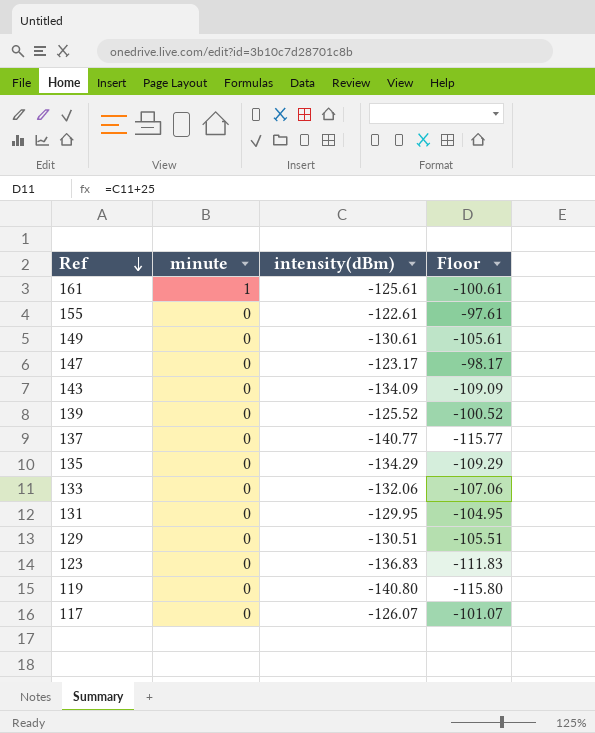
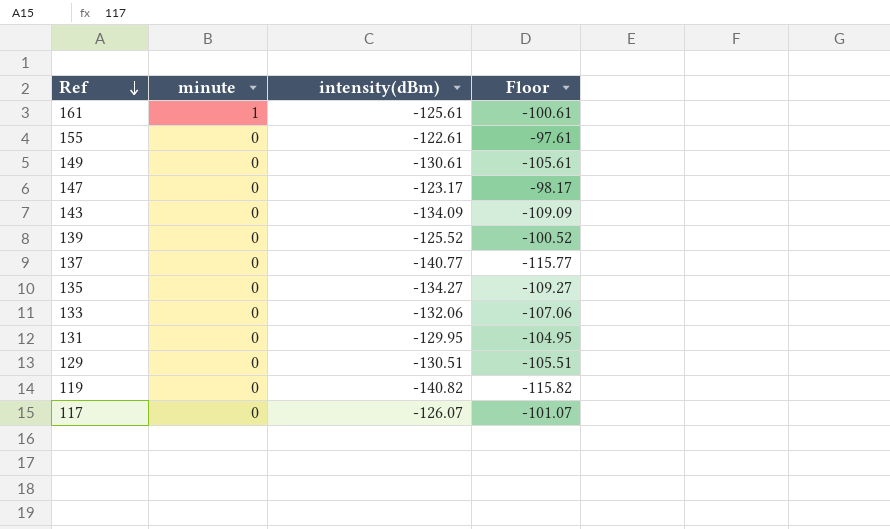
row 123: 0 | -136.83 | -111.83 -> none
135 | intensity(dBm): -134.29 -> -134.27
135 | Floor: -109.29 -> -109.27
119 | intensity(dBm): -140.80 -> -140.82
119 | Floor: -115.80 -> -115.82

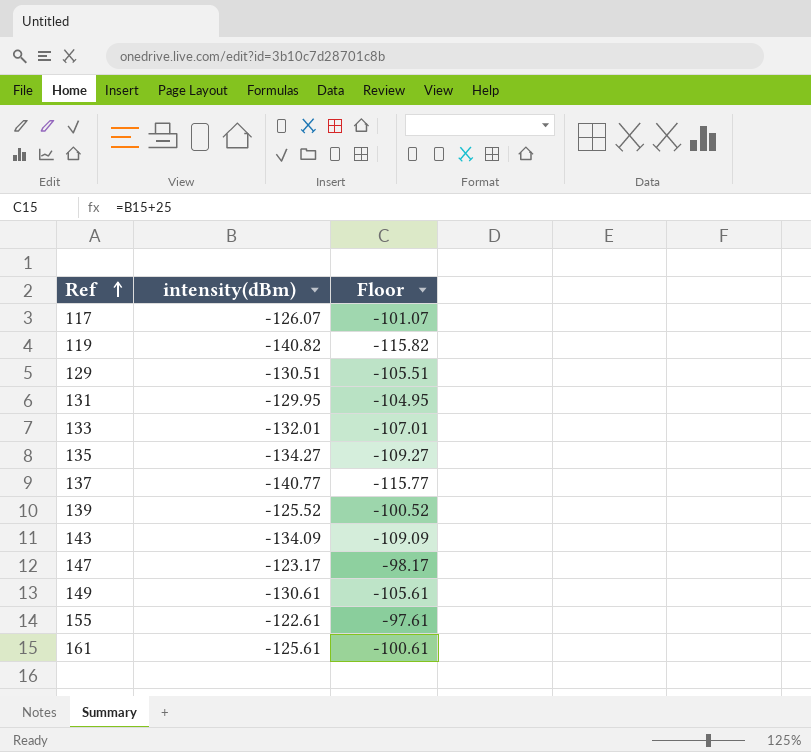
row order: Ref descending -> Ref ascending
column minute | position: 2 -> none
133 | intensity(dBm): -132.06 -> -132.01
133 | Floor: -107.06 -> -107.01

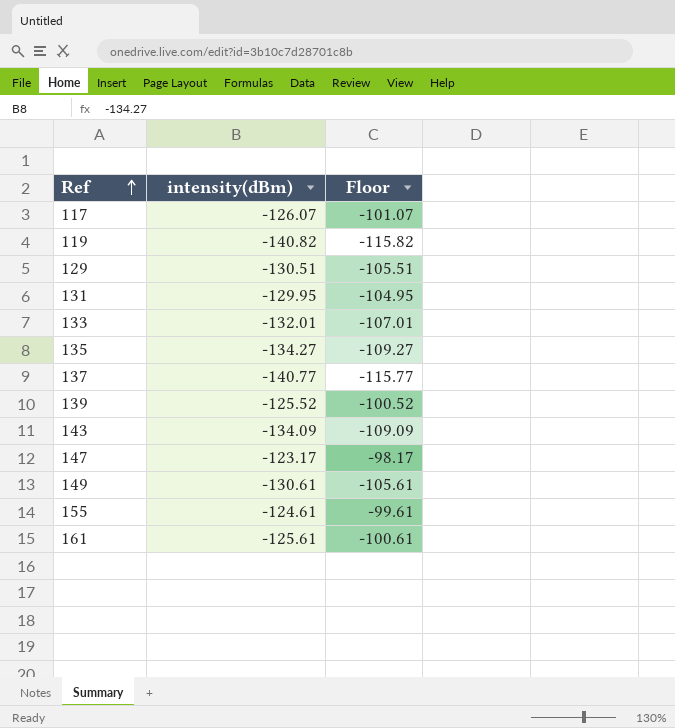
155 | intensity(dBm): -122.61 -> -124.61
155 | Floor: -97.61 -> -99.61

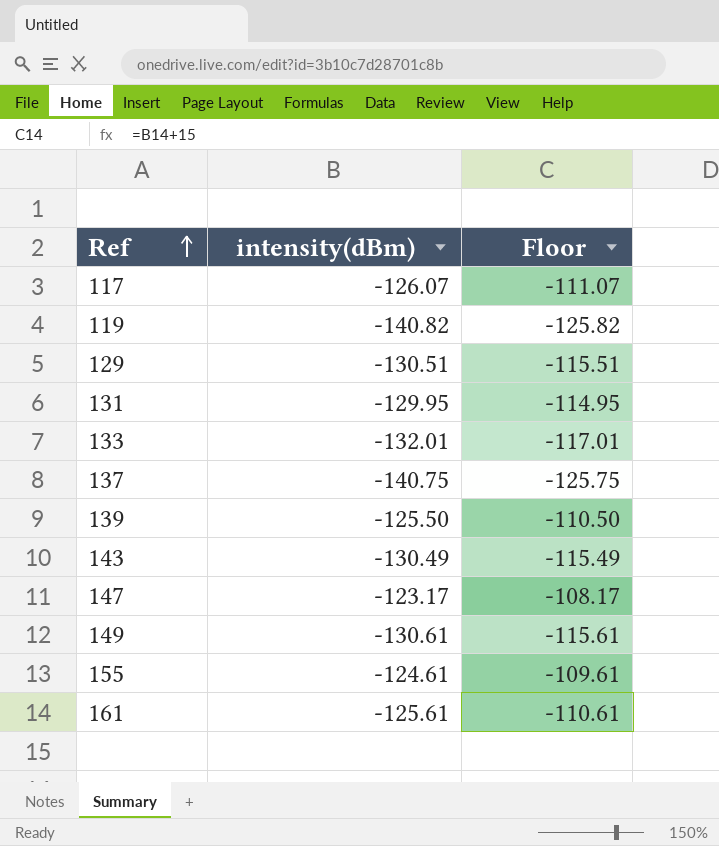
column Floor | formula: [intensity(dBm)] + 25 -> [intensity(dBm)] + 15
row 135: -134.27 | -109.27 -> none
137 | intensity(dBm): -140.77 -> -140.75
139 | intensity(dBm): -125.52 -> -125.50
143 | intensity(dBm): -134.09 -> -130.49

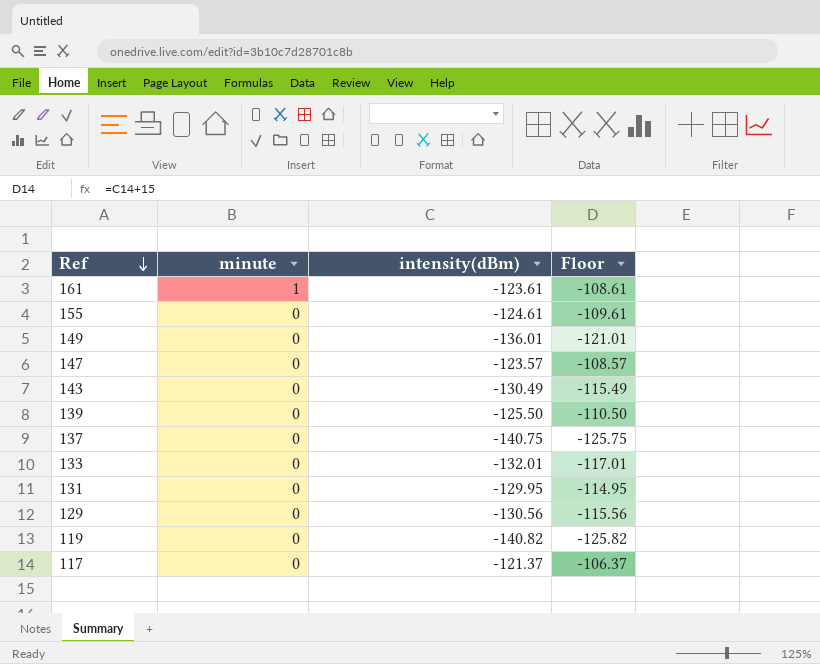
row order: Ref ascending -> Ref descending
column minute | position: none -> 2
161 | intensity(dBm): -125.61 -> -123.61
161 | Floor: -110.61 -> -108.61
149 | intensity(dBm): -130.61 -> -136.01
149 | Floor: -115.61 -> -121.01
147 | intensity(dBm): -123.17 -> -123.57
147 | Floor: -108.17 -> -108.57
129 | intensity(dBm): -130.51 -> -130.56
129 | Floor: -115.51 -> -115.56
117 | intensity(dBm): -126.07 -> -121.37
117 | Floor: -111.07 -> -106.37

